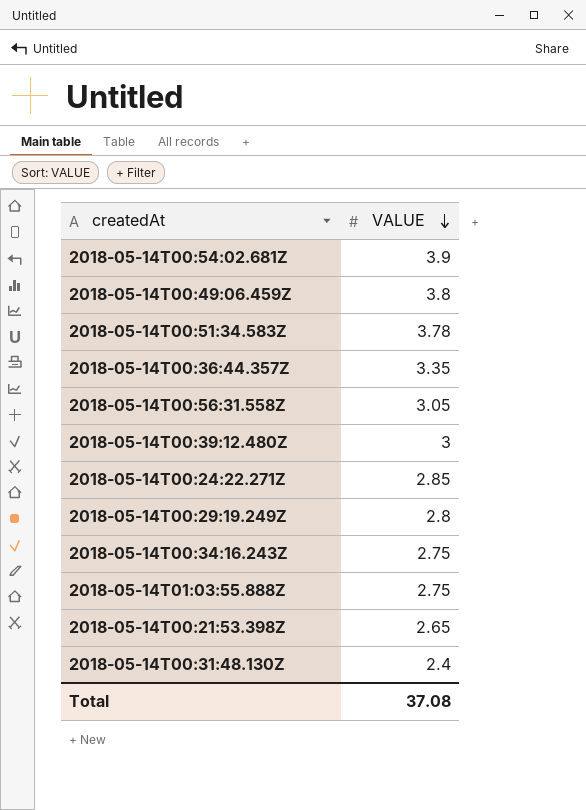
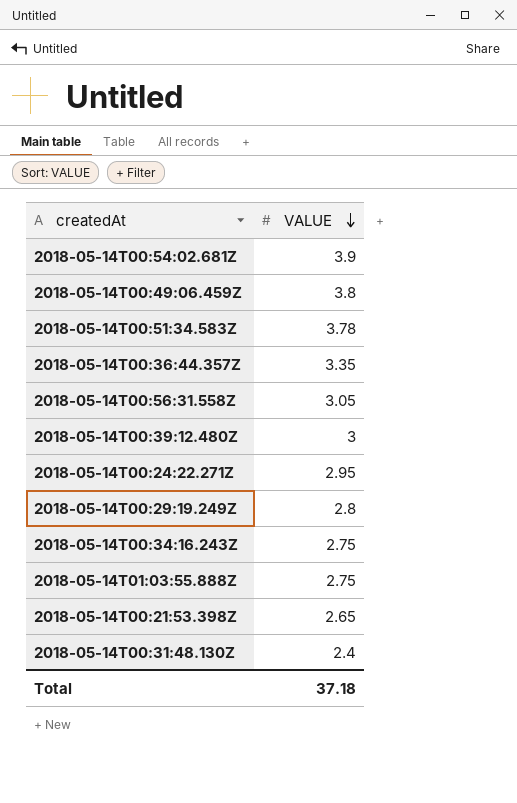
2018-05-14T00:24:22.271Z | VALUE: 2.85 -> 2.95
Total | VALUE: 37.08 -> 37.18

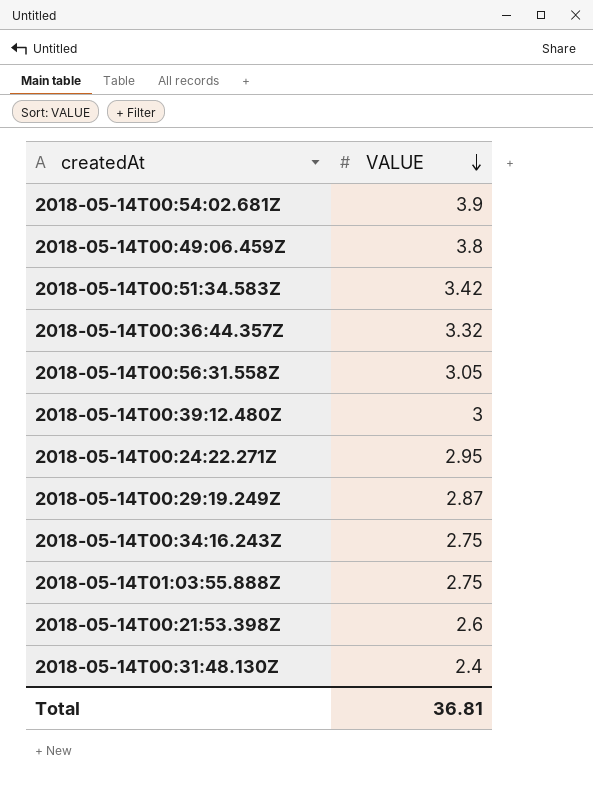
2018-05-14T00:51:34.583Z | VALUE: 3.78 -> 3.42
2018-05-14T00:36:44.357Z | VALUE: 3.35 -> 3.32
2018-05-14T00:29:19.249Z | VALUE: 2.8 -> 2.87
2018-05-14T00:21:53.398Z | VALUE: 2.65 -> 2.6
Total | VALUE: 37.18 -> 36.81

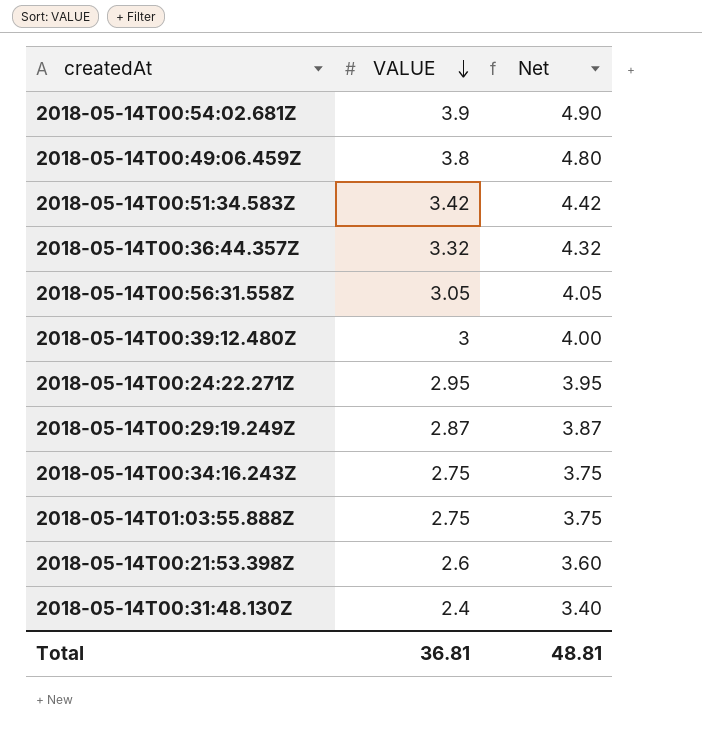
column Net | formula: none -> [VALUE] + 1

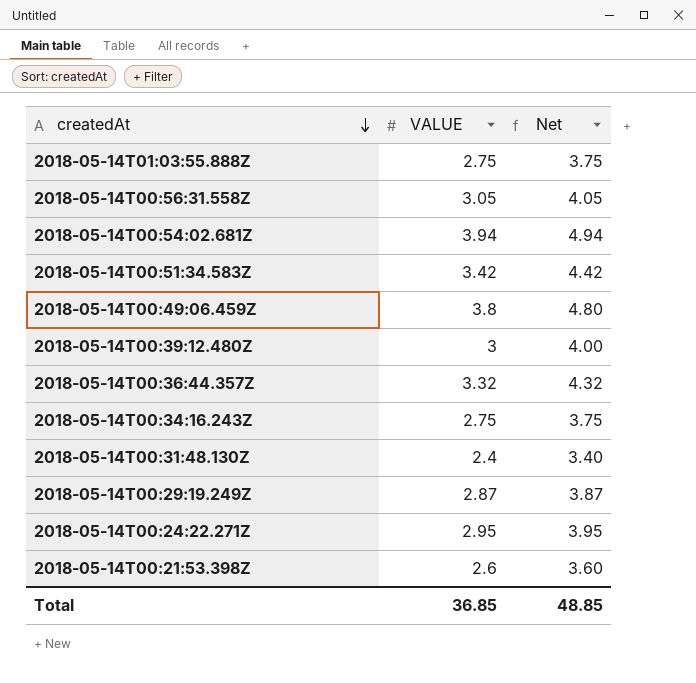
row order: VALUE descending -> createdAt descending
2018-05-14T00:54:02.681Z | VALUE: 3.9 -> 3.94
2018-05-14T00:54:02.681Z | Net: 4.90 -> 4.94
Total | VALUE: 36.81 -> 36.85
Total | Net: 48.81 -> 48.85

